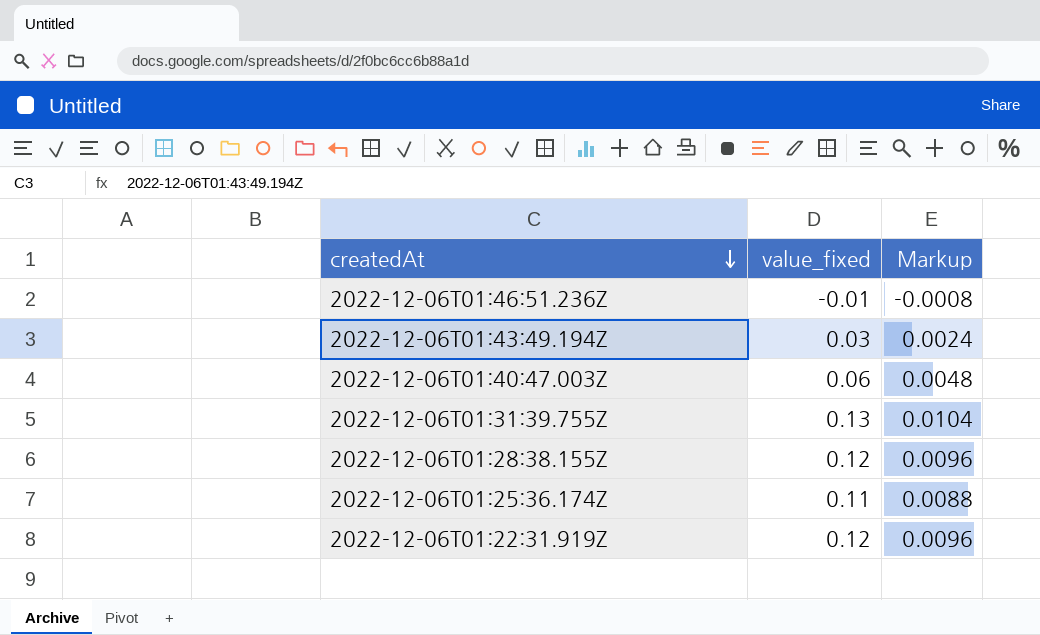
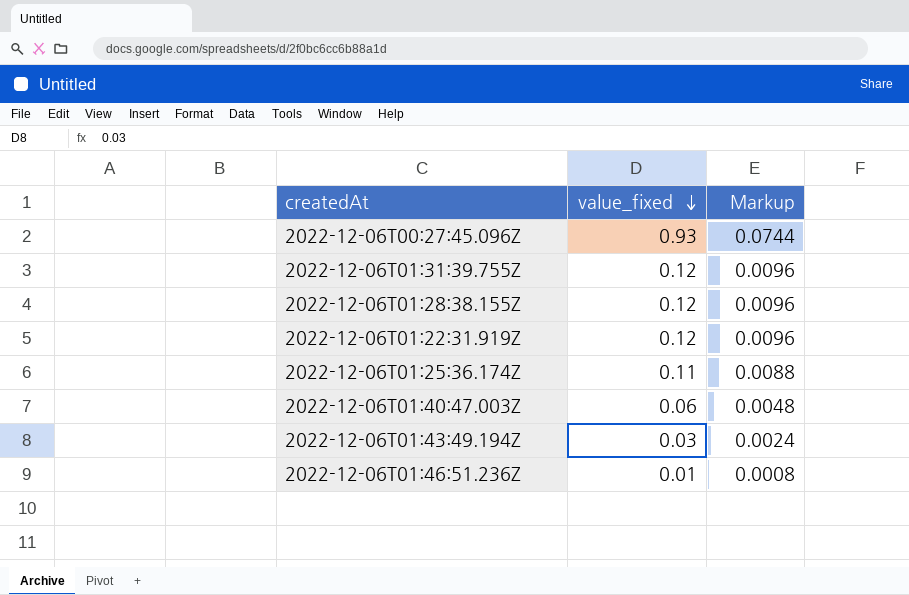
row order: createdAt descending -> value_fixed descending
row 2022-12-06T00:27:45.096Z: none -> 0.93 | 0.0744
2022-12-06T01:31:39.755Z | value_fixed: 0.13 -> 0.12
2022-12-06T01:31:39.755Z | Markup: 0.0104 -> 0.0096
2022-12-06T01:46:51.236Z | value_fixed: -0.01 -> 0.01
2022-12-06T01:46:51.236Z | Markup: -0.0008 -> 0.0008

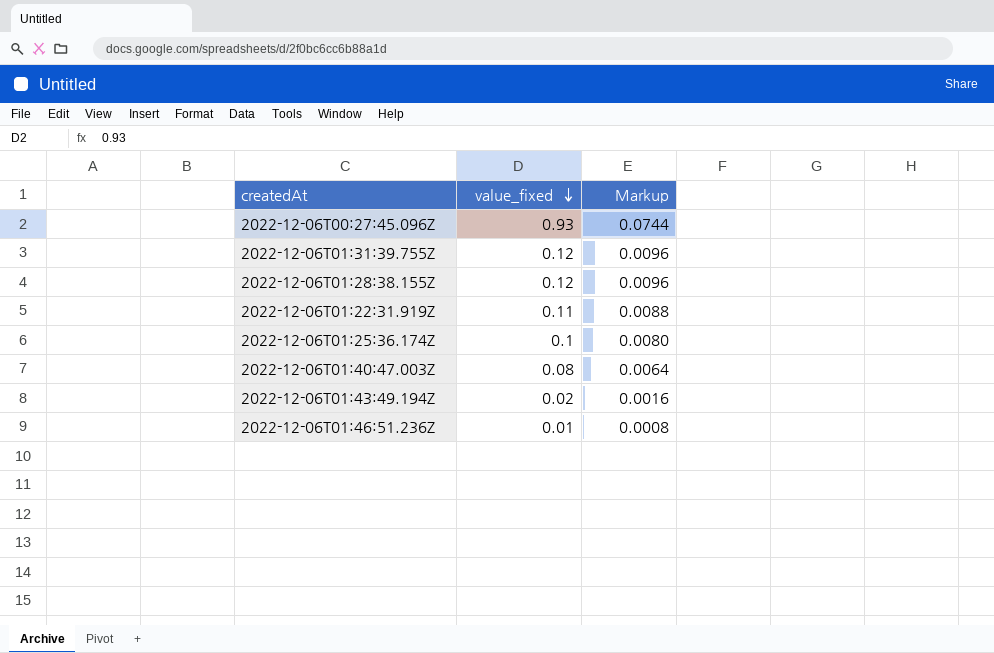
2022-12-06T01:22:31.919Z | value_fixed: 0.12 -> 0.11
2022-12-06T01:22:31.919Z | Markup: 0.0096 -> 0.0088
2022-12-06T01:25:36.174Z | value_fixed: 0.11 -> 0.1
2022-12-06T01:25:36.174Z | Markup: 0.0088 -> 0.0080
2022-12-06T01:40:47.003Z | value_fixed: 0.06 -> 0.08
2022-12-06T01:40:47.003Z | Markup: 0.0048 -> 0.0064
2022-12-06T01:43:49.194Z | value_fixed: 0.03 -> 0.02
2022-12-06T01:43:49.194Z | Markup: 0.0024 -> 0.0016

